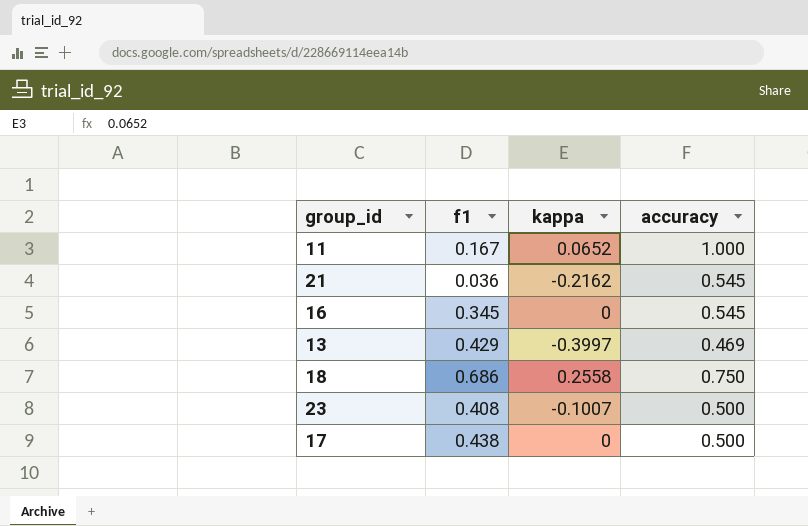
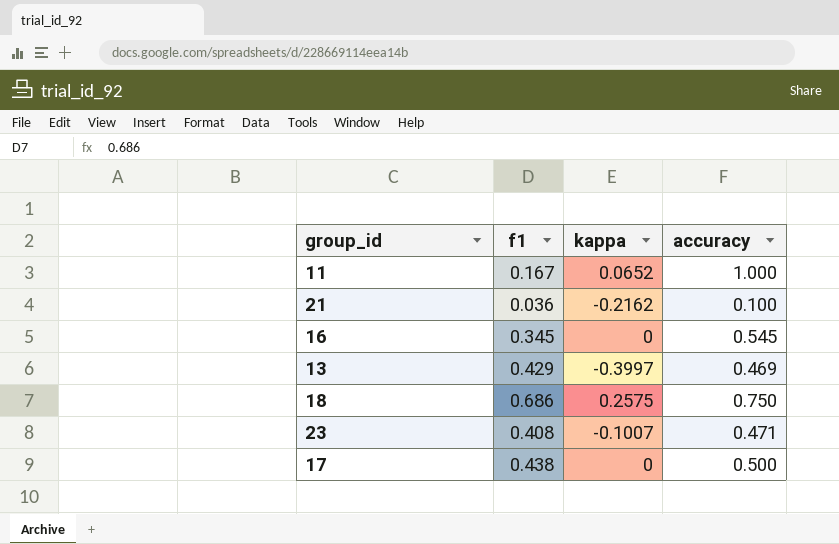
21 | accuracy: 0.545 -> 0.100
18 | kappa: 0.2558 -> 0.2575
23 | accuracy: 0.500 -> 0.471

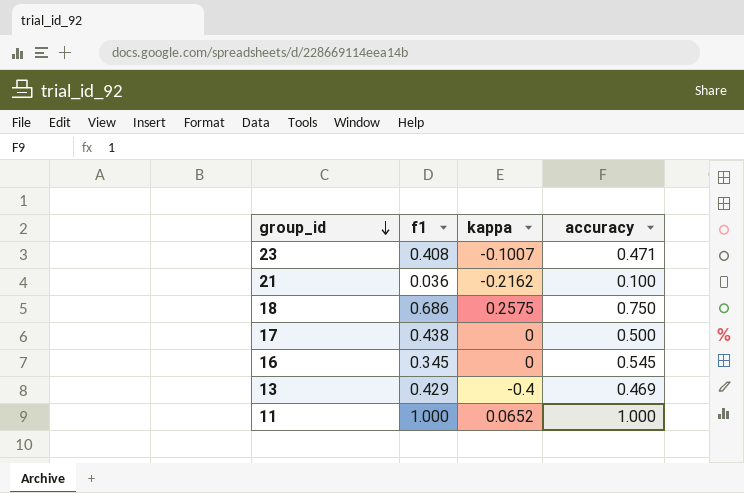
row order: none -> group_id descending
13 | kappa: -0.3997 -> -0.4
11 | f1: 0.167 -> 1.000

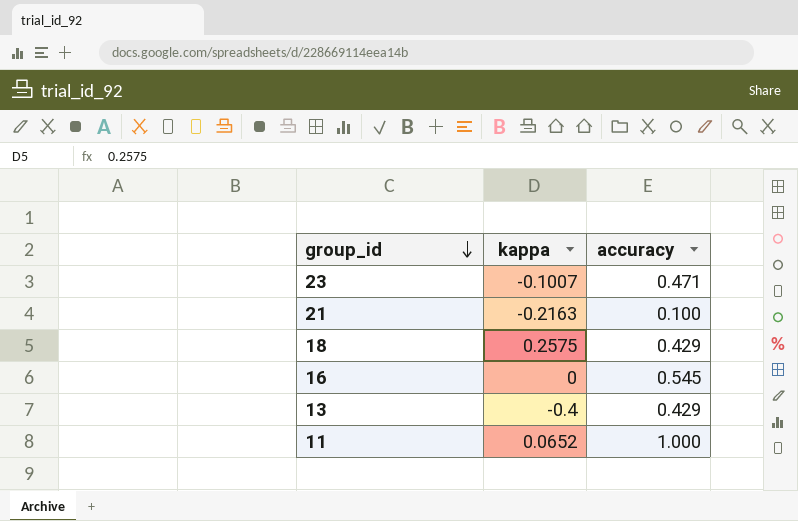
column f1 | position: 2 -> none
row 17: 0.438 | 0 | 0.500 -> none
21 | kappa: -0.2162 -> -0.2163
18 | accuracy: 0.750 -> 0.429
13 | accuracy: 0.469 -> 0.429

